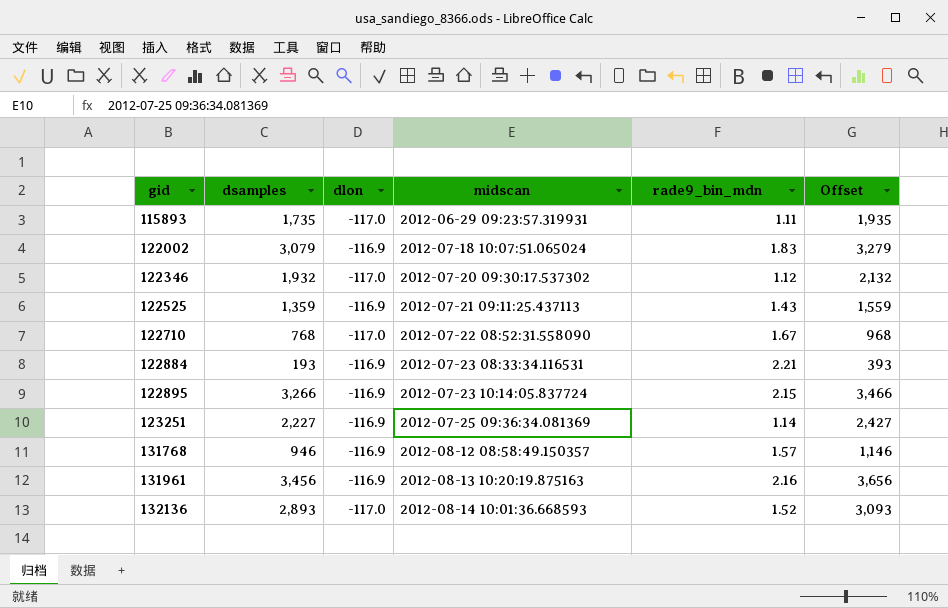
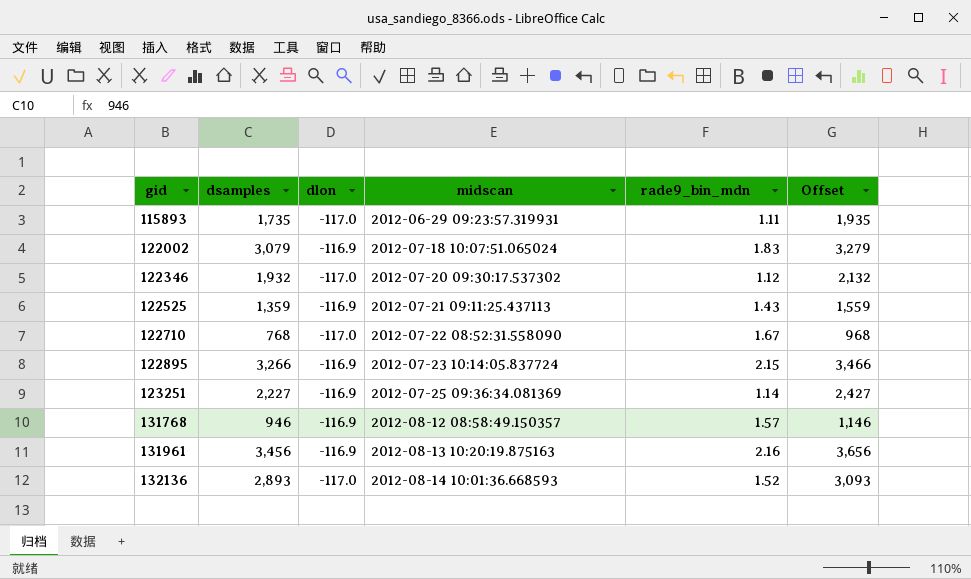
row 122884: 193 | -116.9 | 2012-07-23 08:33:34.116531 | 2.21 | 393 -> none

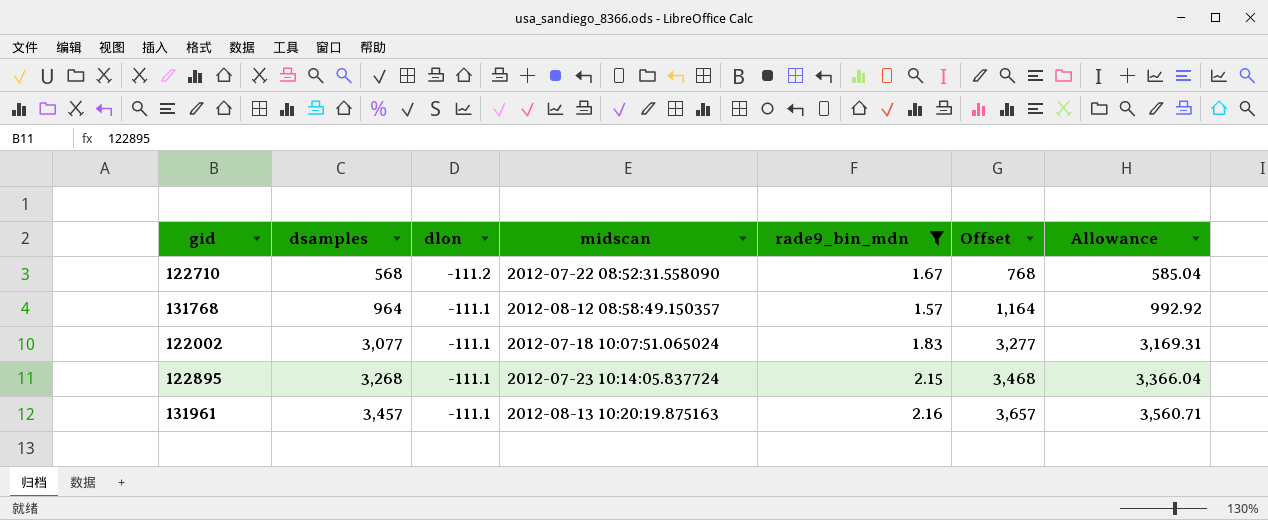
filter: none -> rade9_bin_mdn >= 1.57
row order: gid ascending -> dsamples ascending
column Allowance | formula: none -> [dsamples] * 1.03
122710 | dsamples: 768 -> 568
122710 | dlon: -117.0 -> -111.2
122710 | Offset: 968 -> 768
131768 | dsamples: 946 -> 964
131768 | dlon: -116.9 -> -111.1
131768 | Offset: 1,146 -> 1,164
122002 | dsamples: 3,079 -> 3,077
122002 | dlon: -116.9 -> -111.1
122002 | Offset: 3,279 -> 3,277
122895 | dsamples: 3,266 -> 3,268
122895 | dlon: -116.9 -> -111.1
122895 | Offset: 3,466 -> 3,468
131961 | dsamples: 3,456 -> 3,457
131961 | dlon: -116.9 -> -111.1
131961 | Offset: 3,656 -> 3,657

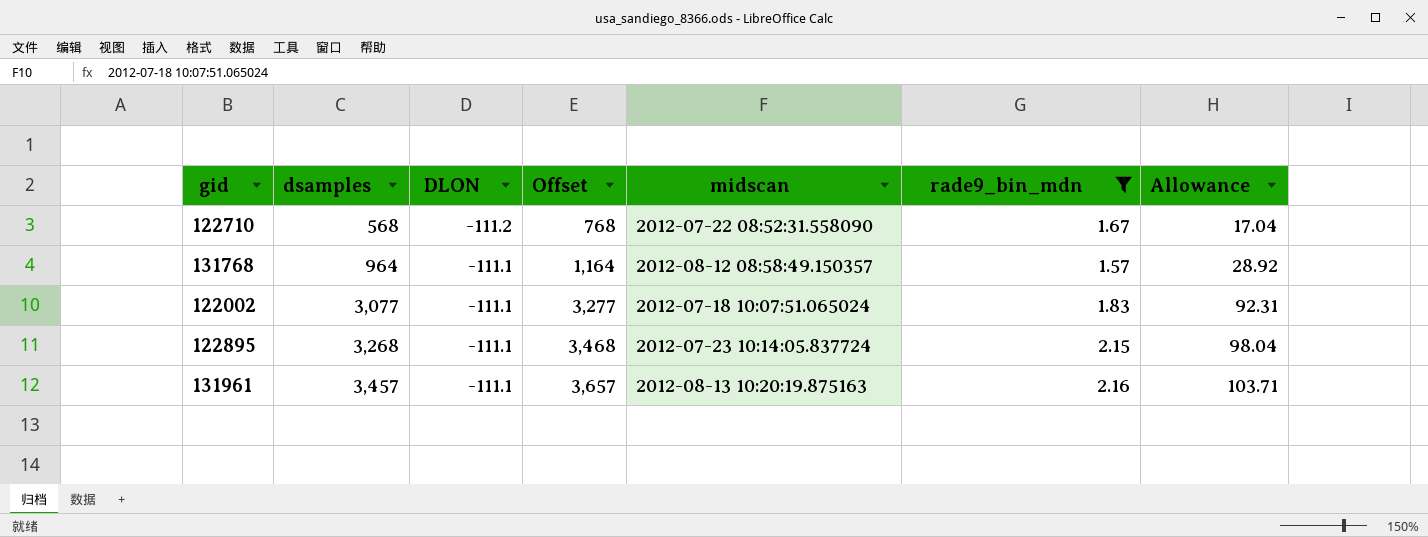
column name: dlon -> DLON
column Offset | position: 6 -> 4
column Allowance | formula: [dsamples] * 1.03 -> [dsamples] * 0.03

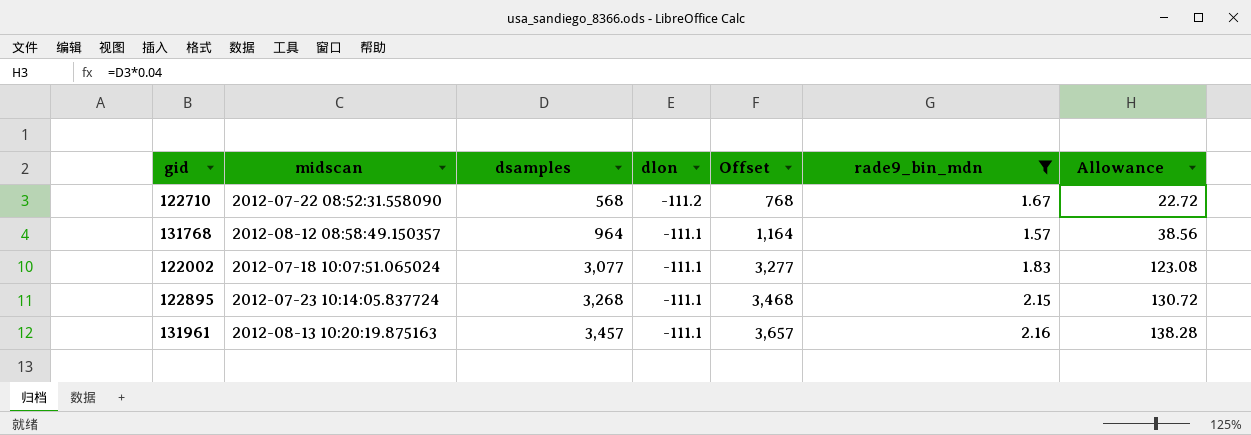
column midscan | position: 5 -> 2
column name: DLON -> dlon
column Allowance | formula: [dsamples] * 0.03 -> [dsamples] * 0.04

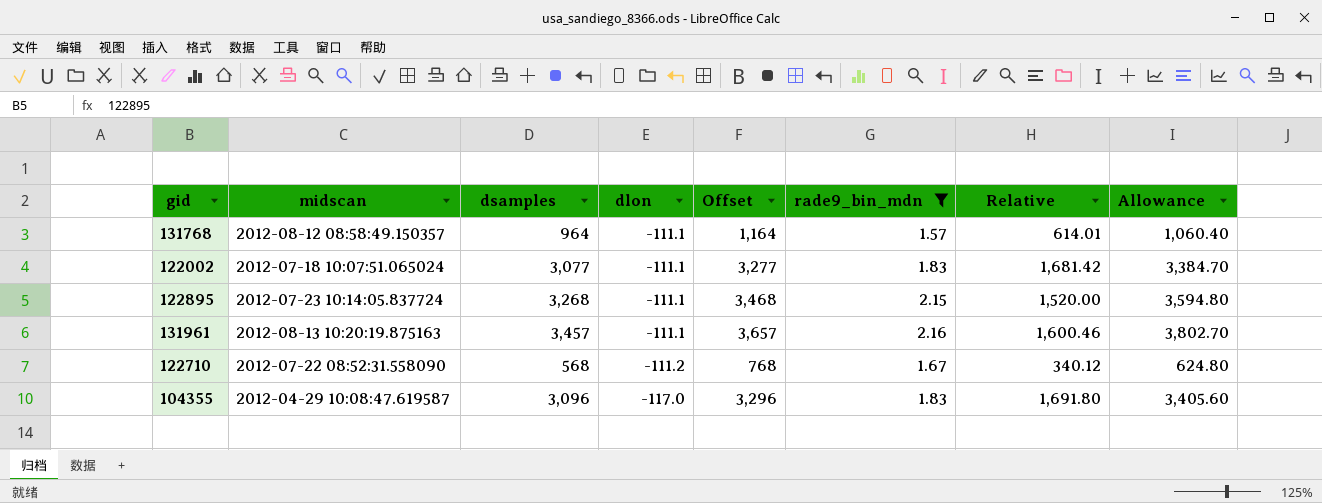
row order: dsamples ascending -> dlon descending
column Relative | formula: none -> [dsamples] / [rade9_bin_mdn]
column Allowance | formula: [dsamples] * 0.04 -> [dsamples] * 1.1
row 104355: none -> 2012-04-29 10:08:47.619587 | 3,096 | -117.0 | 3,296 | 1.83 | 1,691.80 | 3,405.60

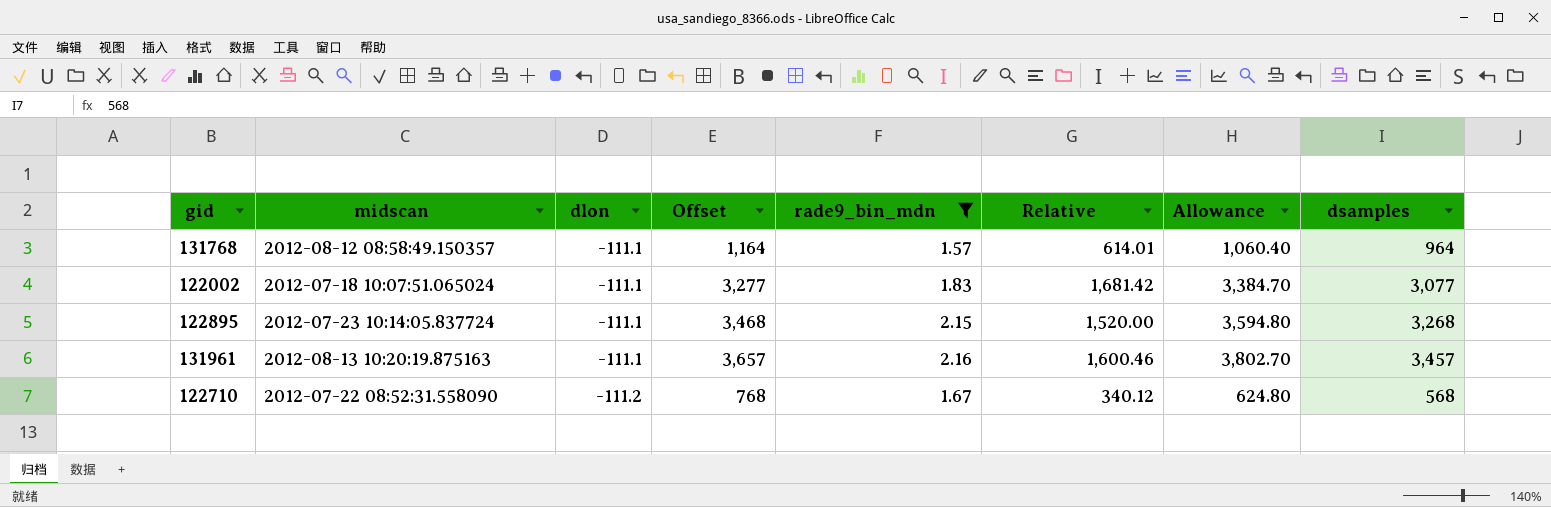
column dsamples | position: 3 -> 8
row 104355: 2012-04-29 10:08:47.619587 | 3,096 | -117.0 | 3,296 | 1.83 | 1,691.80 | 3,405.60 -> none

